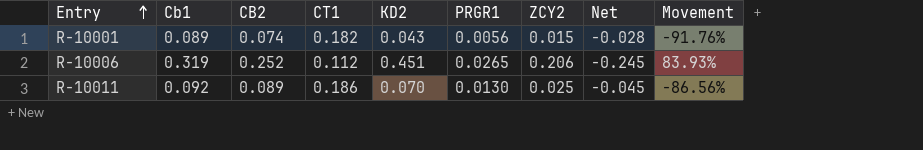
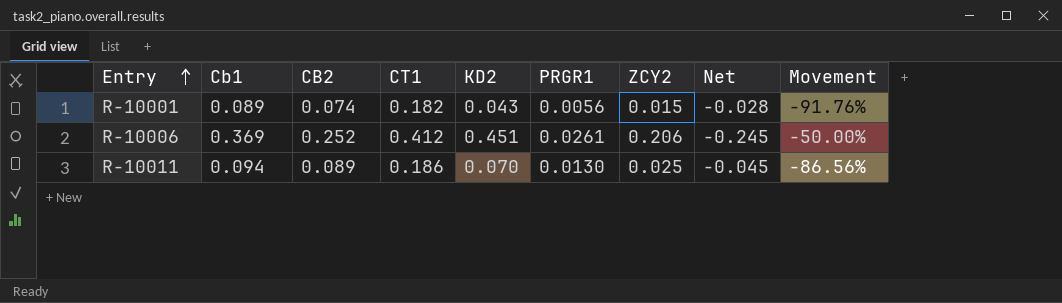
R-10006 | Cb1: 0.319 -> 0.369
R-10006 | CT1: 0.112 -> 0.412
R-10006 | PRGR1: 0.0265 -> 0.0261
R-10006 | Movement: 83.93% -> -50.00%
R-10011 | Cb1: 0.092 -> 0.094

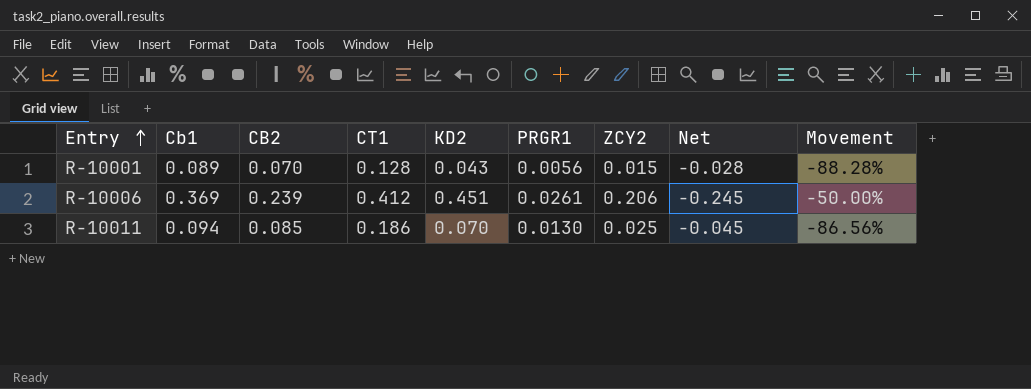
R-10001 | CB2: 0.074 -> 0.070
R-10001 | CT1: 0.182 -> 0.128
R-10001 | Movement: -91.76% -> -88.28%
R-10006 | CB2: 0.252 -> 0.239
R-10011 | CB2: 0.089 -> 0.085

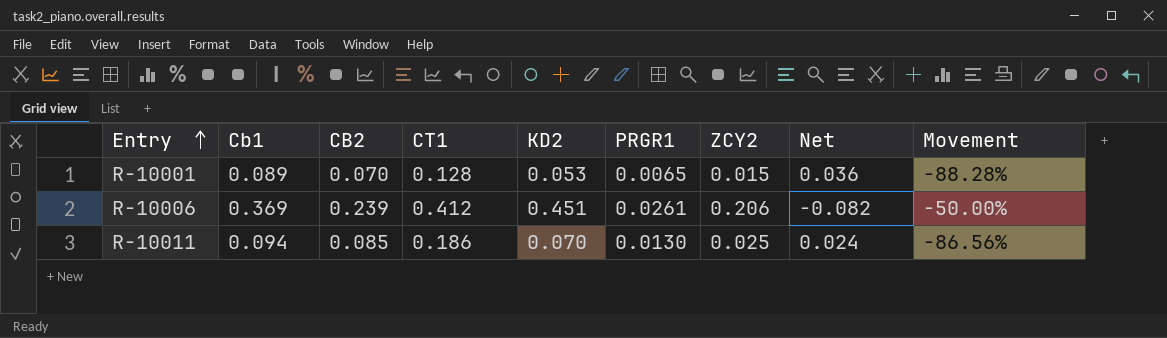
column Net | formula: [ZCY2] - [KD2] -> [Cb1] - [KD2]
R-10001 | KD2: 0.043 -> 0.053
R-10001 | PRGR1: 0.0056 -> 0.0065

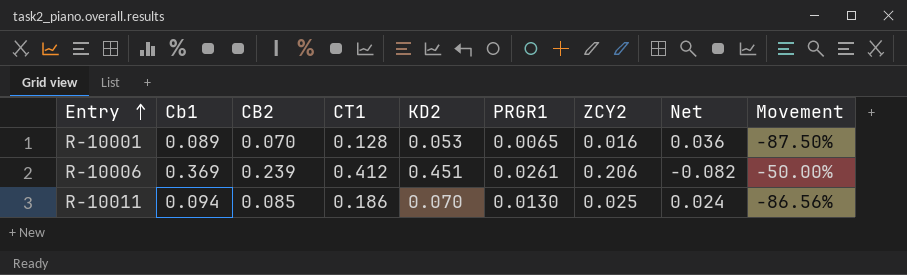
R-10001 | ZCY2: 0.015 -> 0.016
R-10001 | Movement: -88.28% -> -87.50%

